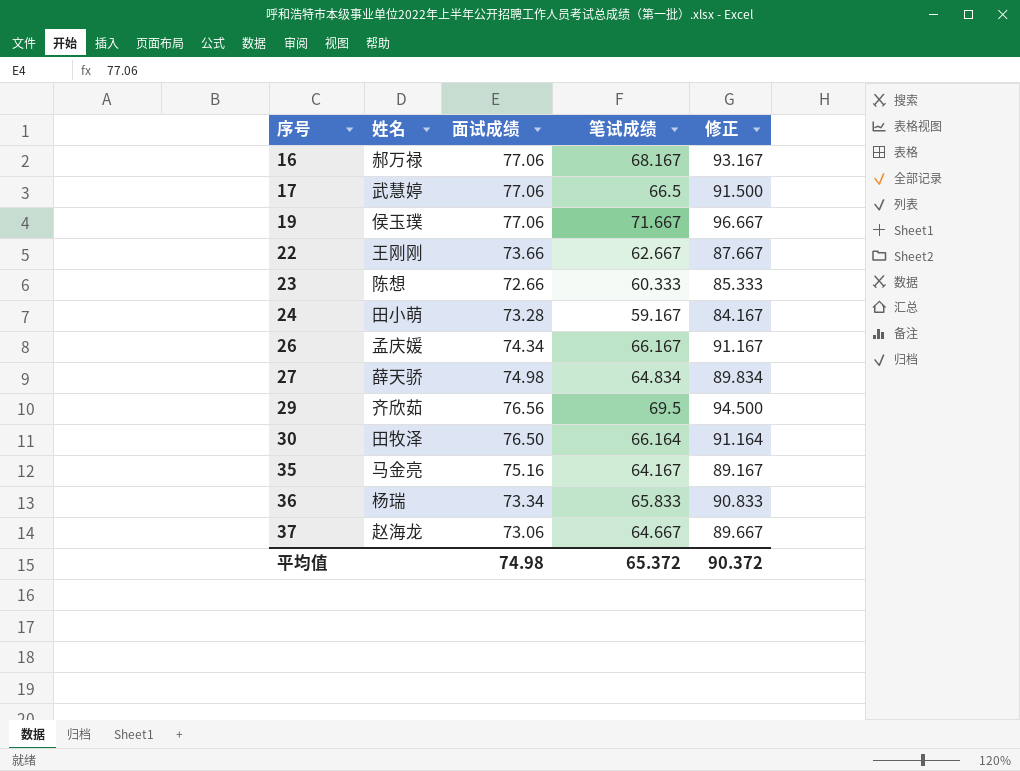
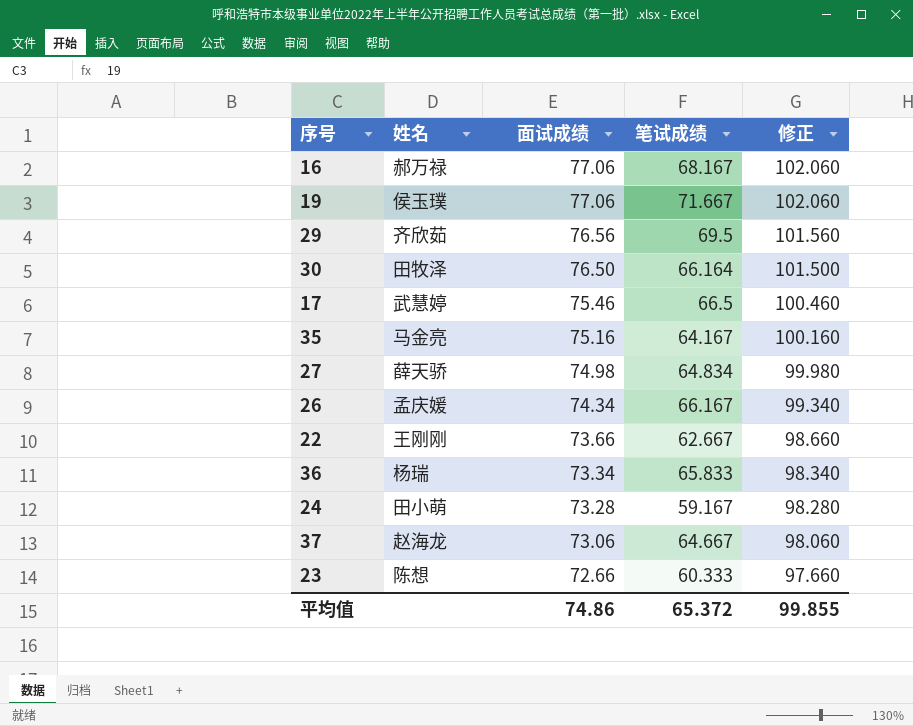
row order: 序号 ascending -> 面试成绩 descending
column 修正 | formula: [笔试成绩] + 25 -> [面试成绩] + 25
17 | 面试成绩: 77.06 -> 75.46
平均值 | 面试成绩: 74.98 -> 74.86
平均值 | 修正: 90.372 -> 99.855

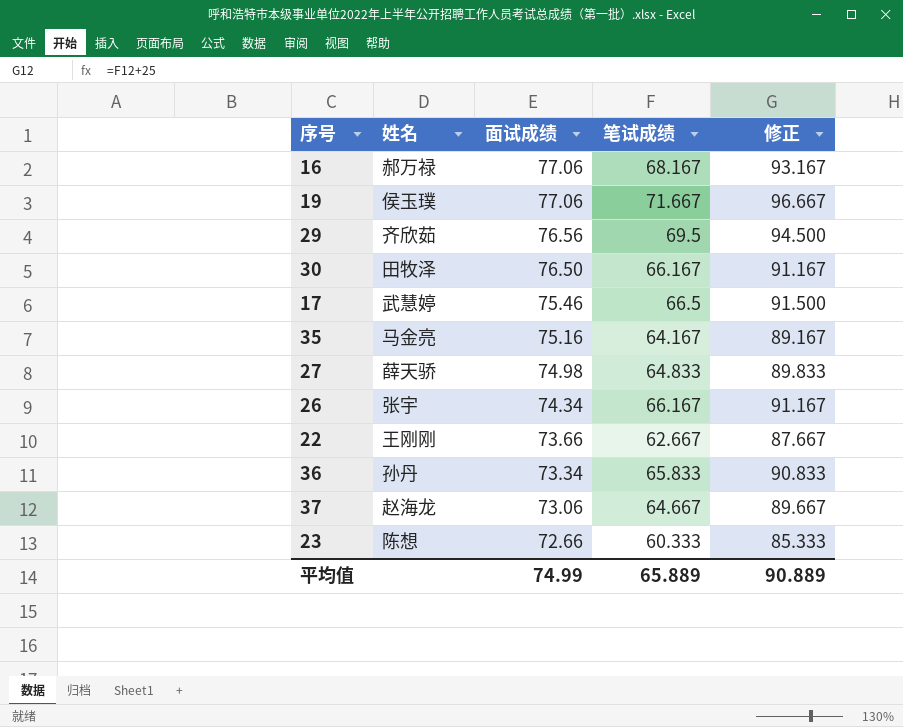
column 修正 | formula: [面试成绩] + 25 -> [笔试成绩] + 25
row 24: 田小萌 | 73.28 | 59.167 | 98.280 -> none
30 | 笔试成绩: 66.164 -> 66.167
27 | 笔试成绩: 64.834 -> 64.833
26 | 姓名: 孟庆媛 -> 张宇
36 | 姓名: 杨瑞 -> 孙丹
平均值 | 面试成绩: 74.86 -> 74.99
平均值 | 笔试成绩: 65.372 -> 65.889
平均值 | 修正: 99.855 -> 90.889

